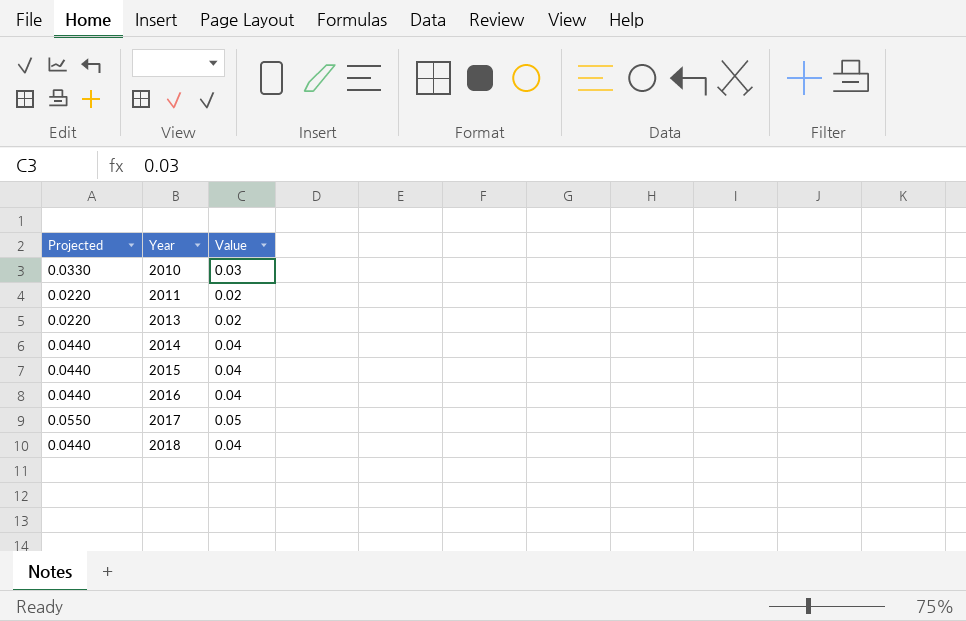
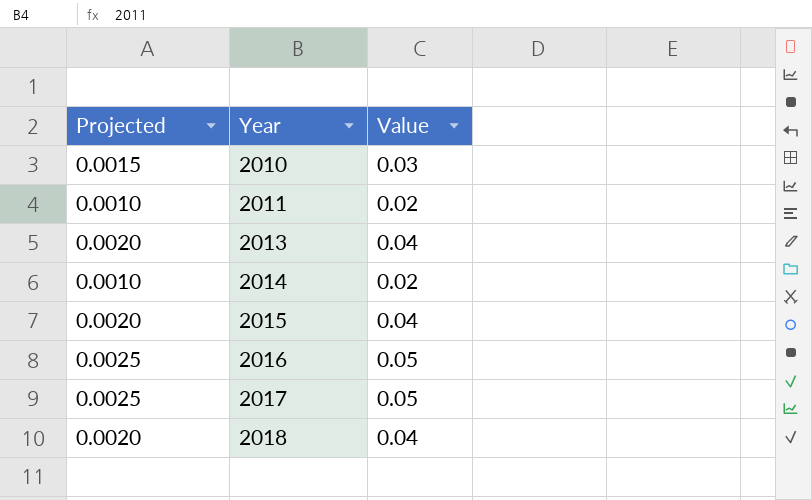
column Projected | formula: [Value] * 1.1 -> [Value] * 0.05
2013 | Value: 0.02 -> 0.04
2014 | Value: 0.04 -> 0.02
2016 | Value: 0.04 -> 0.05

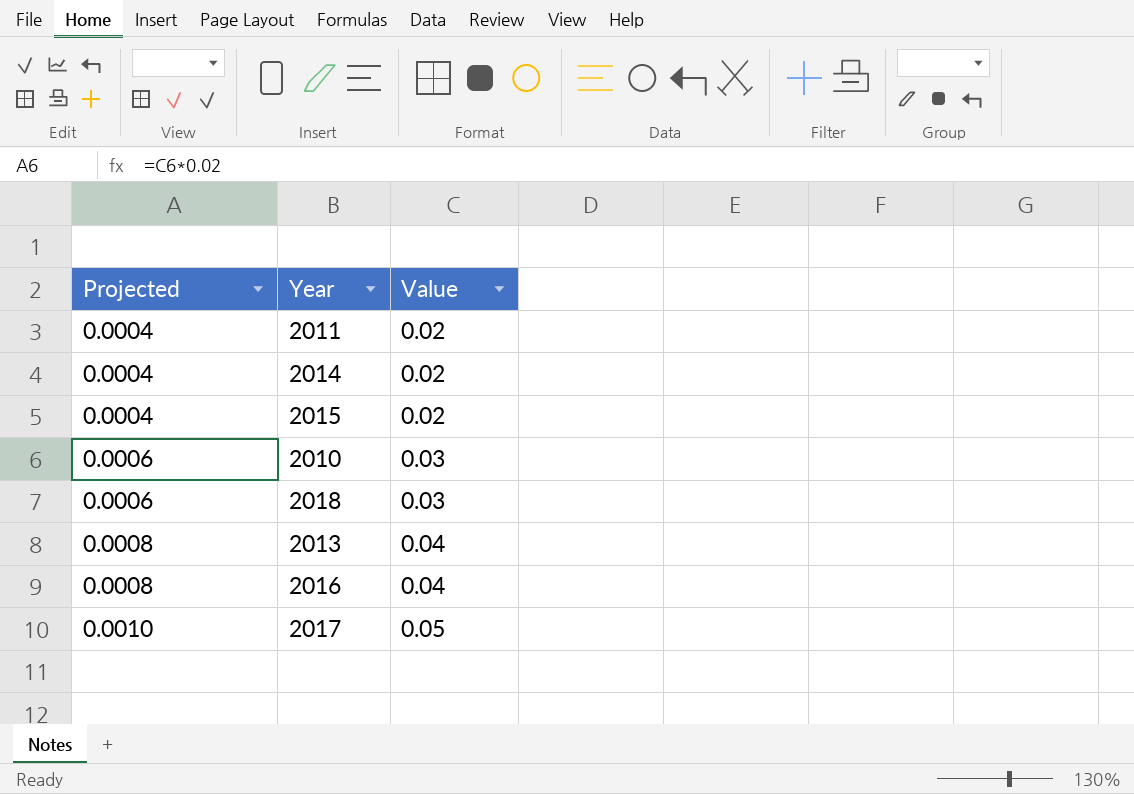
row order: Year ascending -> Projected ascending
column Projected | formula: [Value] * 0.05 -> [Value] * 0.02
2015 | Value: 0.04 -> 0.02
2018 | Value: 0.04 -> 0.03
2016 | Value: 0.05 -> 0.04

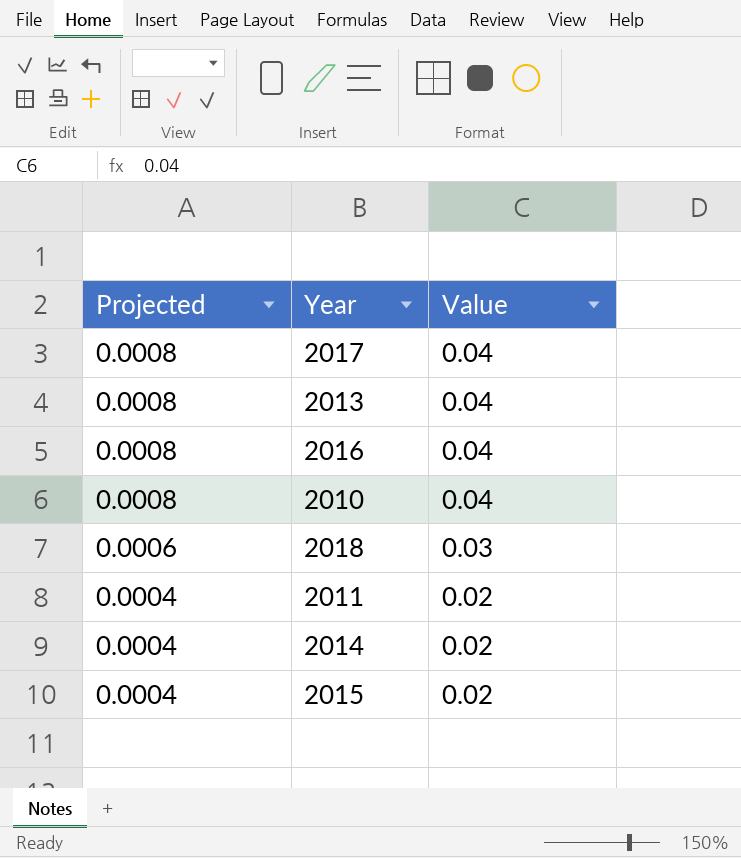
row order: Projected ascending -> Projected descending
2017 | Projected: 0.0010 -> 0.0008
2017 | Value: 0.05 -> 0.04
2010 | Projected: 0.0006 -> 0.0008
2010 | Value: 0.03 -> 0.04

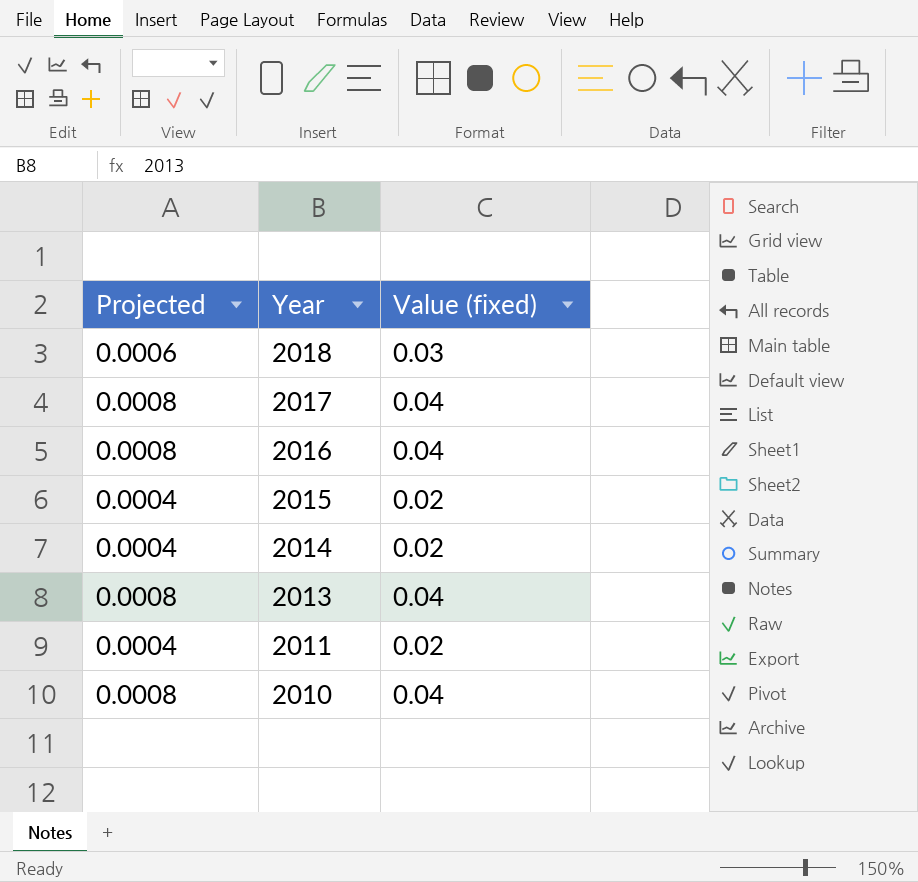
row order: Projected descending -> Year descending
column name: Value -> Value (fixed)

